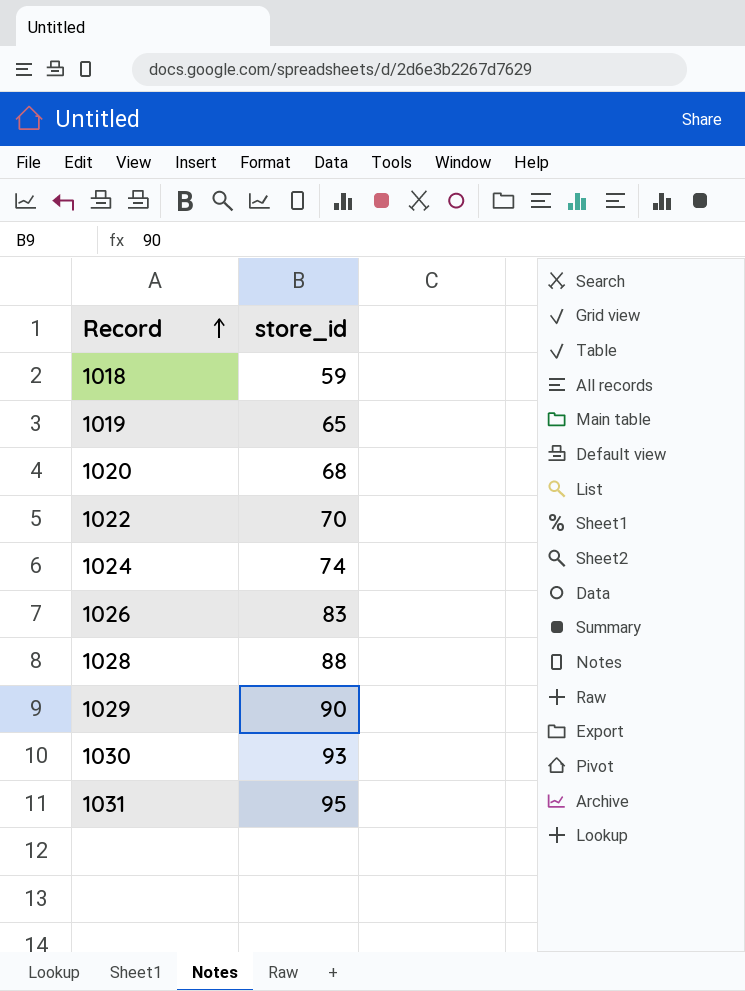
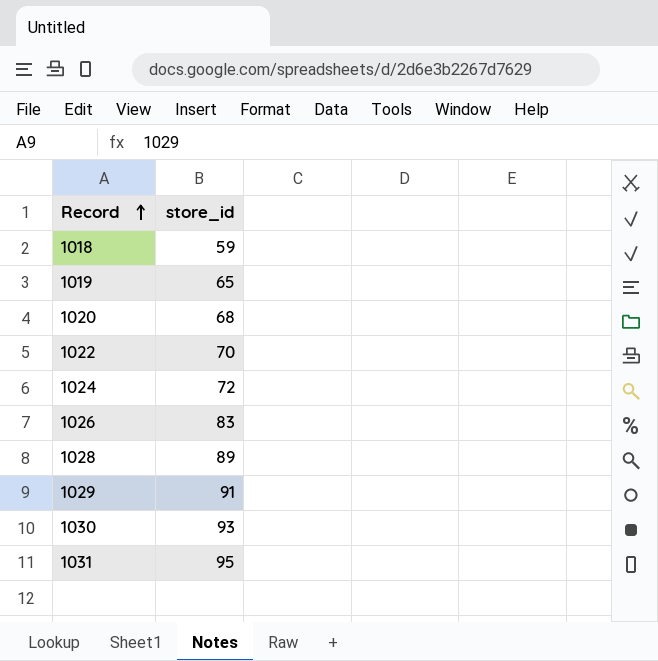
1024 | store_id: 74 -> 72
1028 | store_id: 88 -> 89
1029 | store_id: 90 -> 91

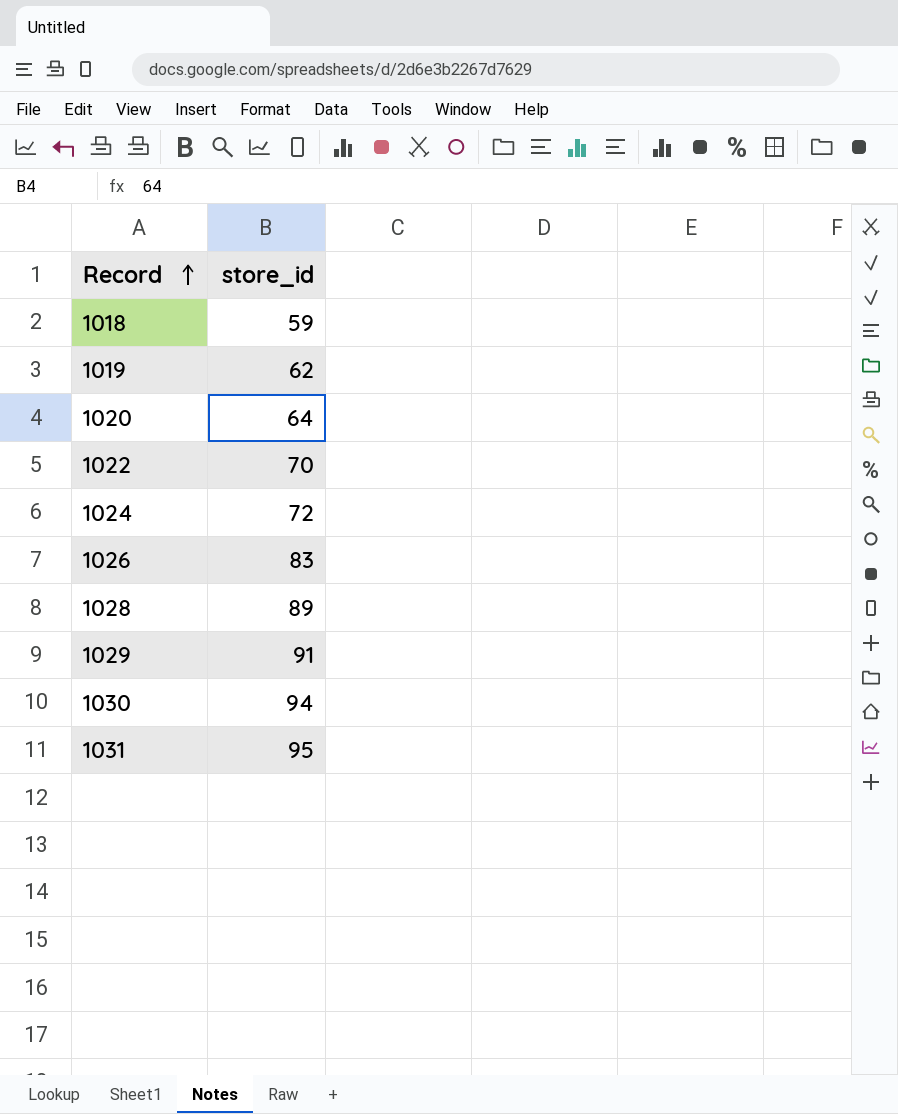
1019 | store_id: 65 -> 62
1020 | store_id: 68 -> 64
1030 | store_id: 93 -> 94

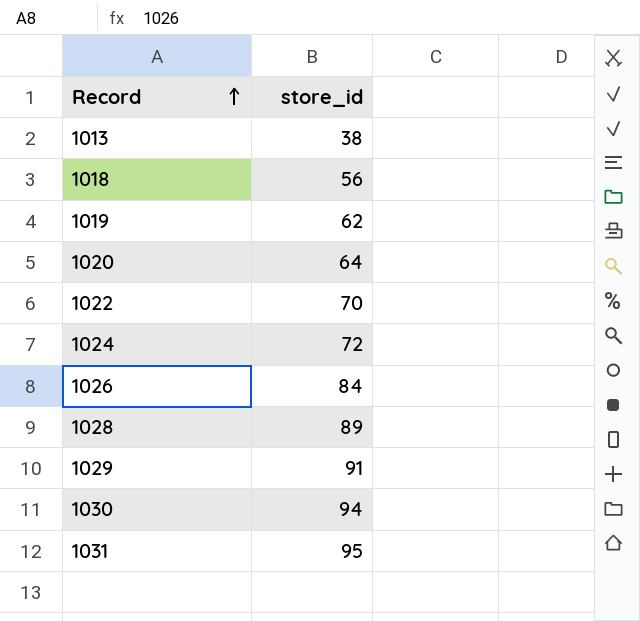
row 1013: none -> 38
1018 | store_id: 59 -> 56
1026 | store_id: 83 -> 84

